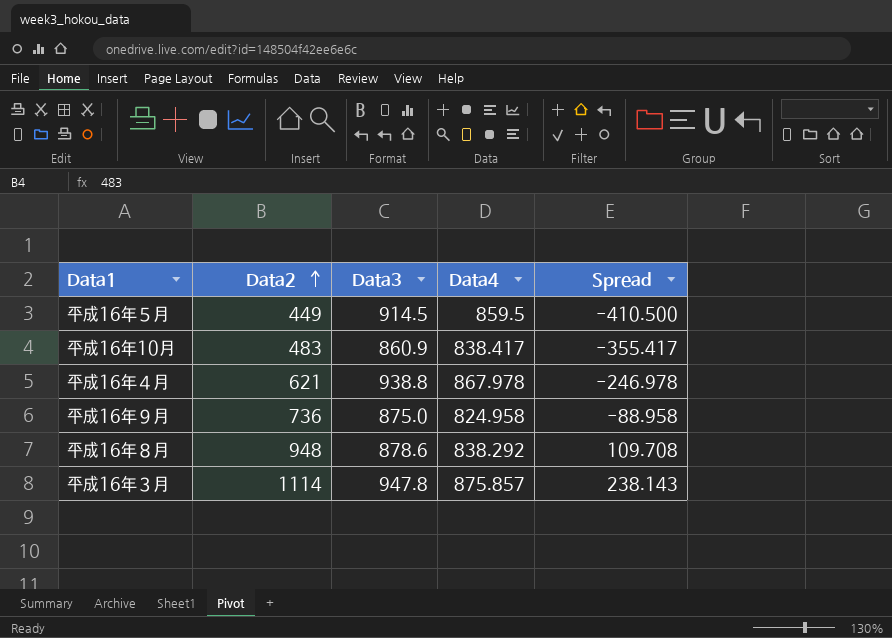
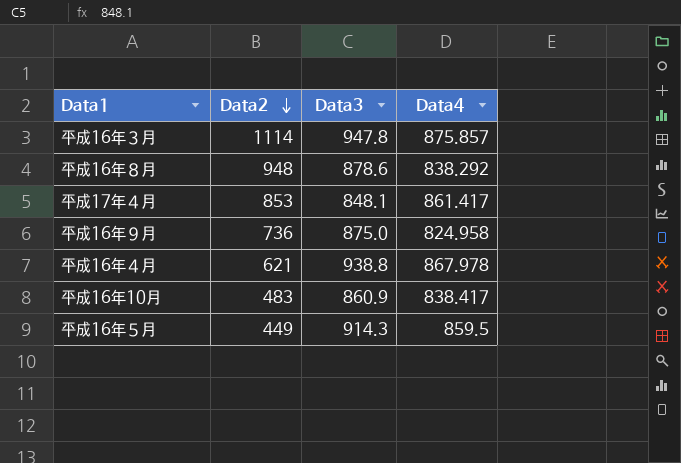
row order: Data2 ascending -> Data2 descending
column Spread | formula: [Data2] - [Data4] -> none
row 平成17年４月: none -> 853 | 848.1 | 861.417
平成16年５月 | Data3: 914.5 -> 914.3

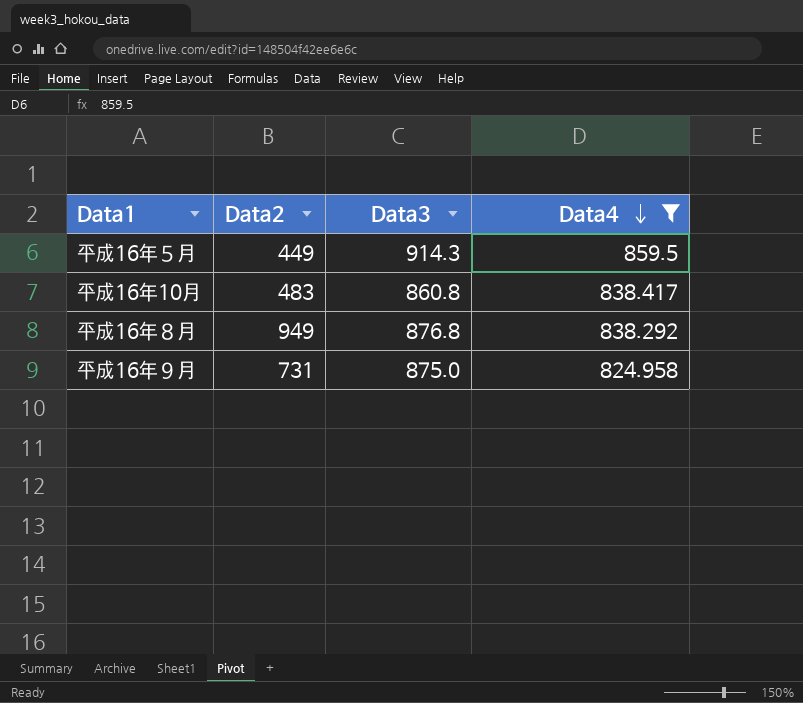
filter: none -> Data4 <= 859.5
row order: Data2 descending -> Data4 descending
平成16年10月 | Data3: 860.9 -> 860.8
平成16年８月 | Data2: 948 -> 949
平成16年８月 | Data3: 878.6 -> 876.8
平成16年９月 | Data2: 736 -> 731

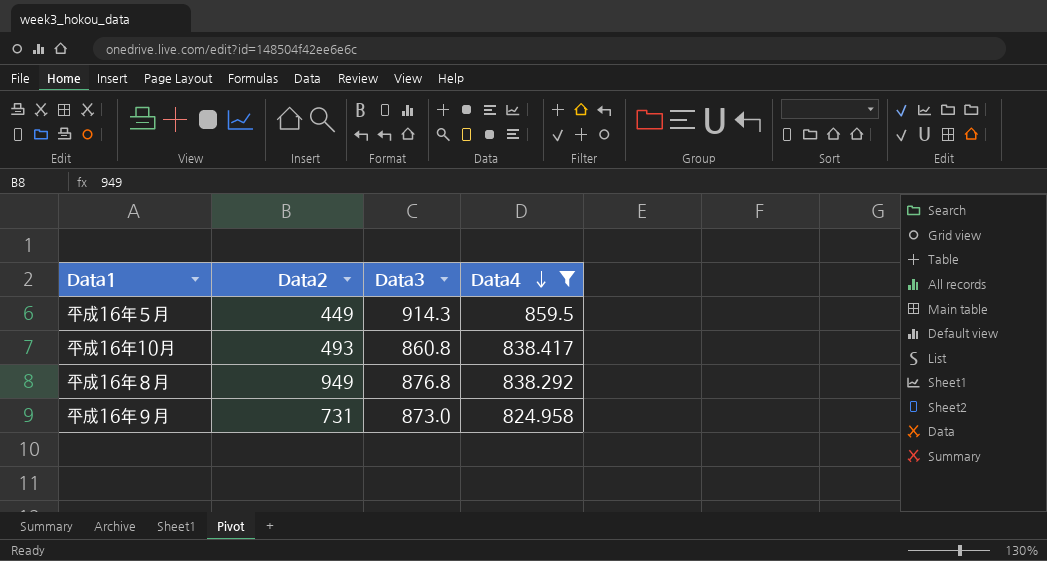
平成16年10月 | Data2: 483 -> 493
平成16年９月 | Data3: 875.0 -> 873.0

